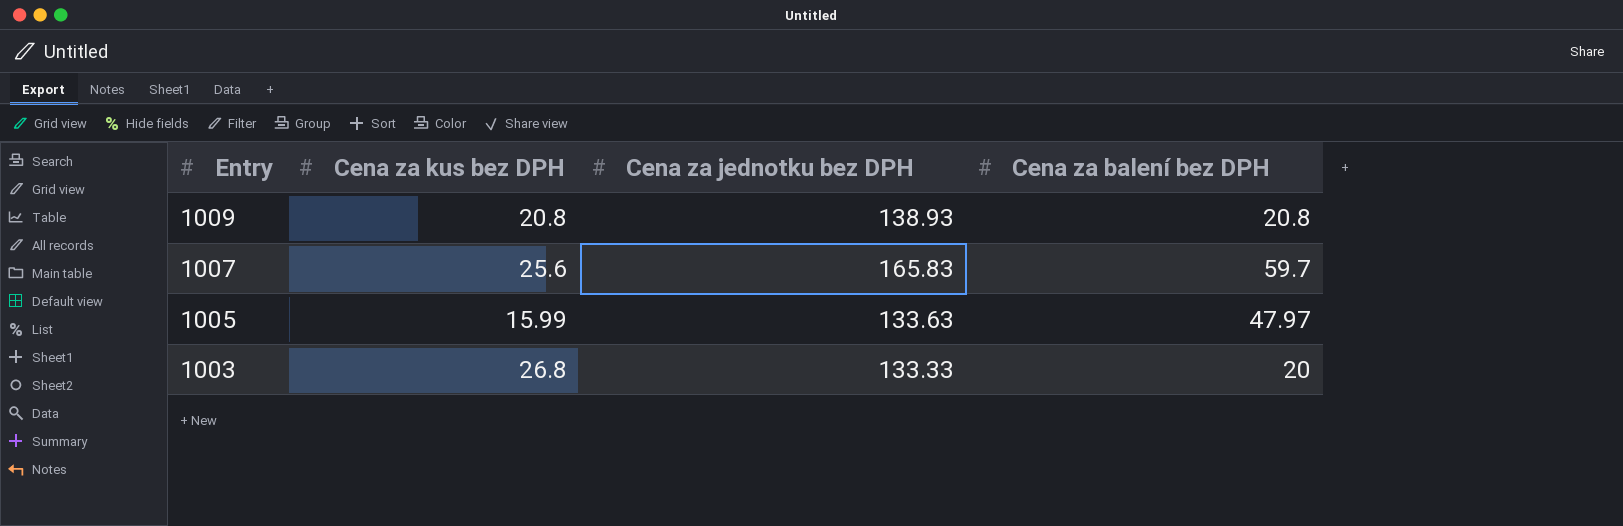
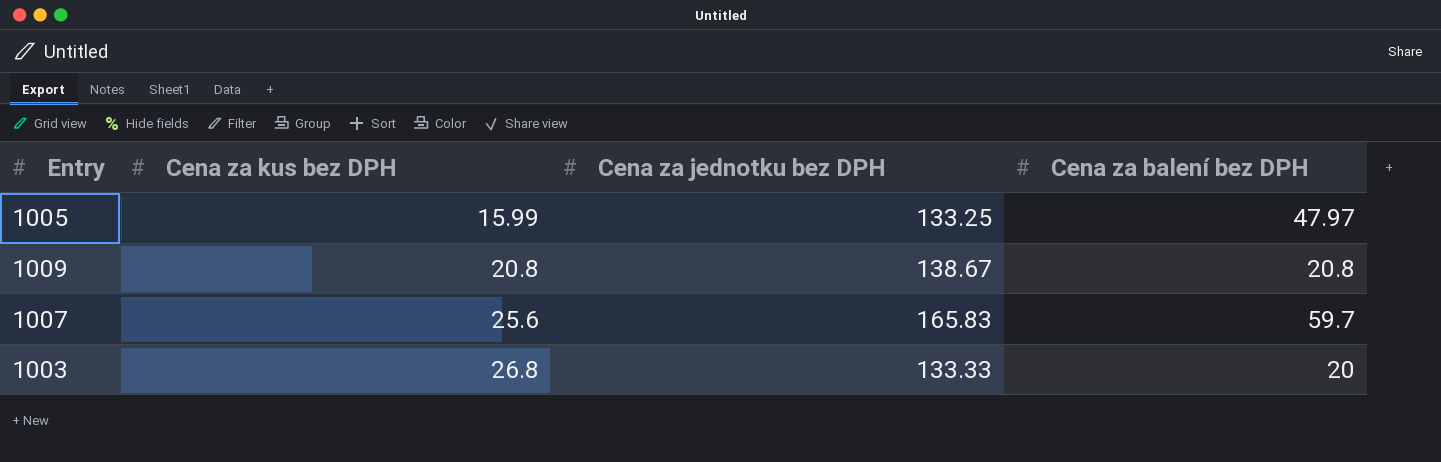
row order: Entry descending -> Cena za kus bez DPH ascending
1005 | Cena za jednotku bez DPH: 133.63 -> 133.25
1009 | Cena za jednotku bez DPH: 138.93 -> 138.67

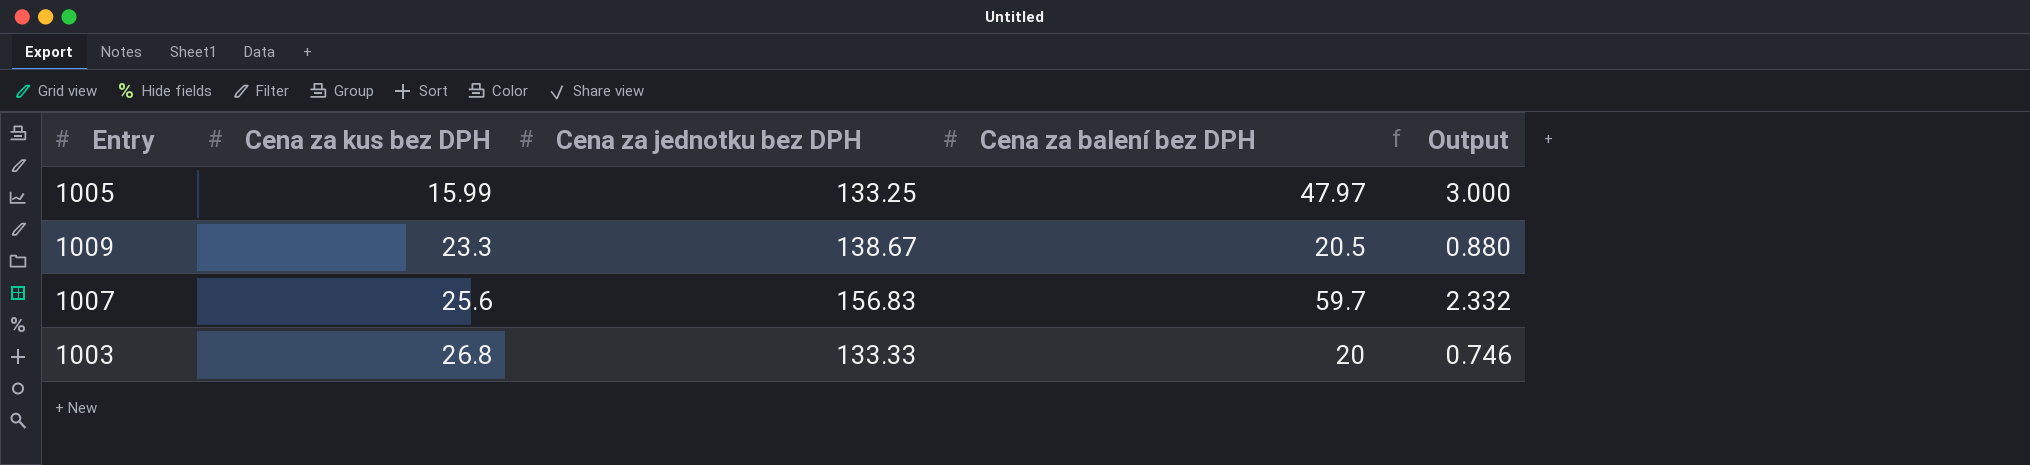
column Output | formula: none -> [Cena za balení bez DPH] / [Cena za kus bez DPH]
1009 | Cena za kus bez DPH: 20.8 -> 23.3
1009 | Cena za balení bez DPH: 20.8 -> 20.5
1007 | Cena za jednotku bez DPH: 165.83 -> 156.83

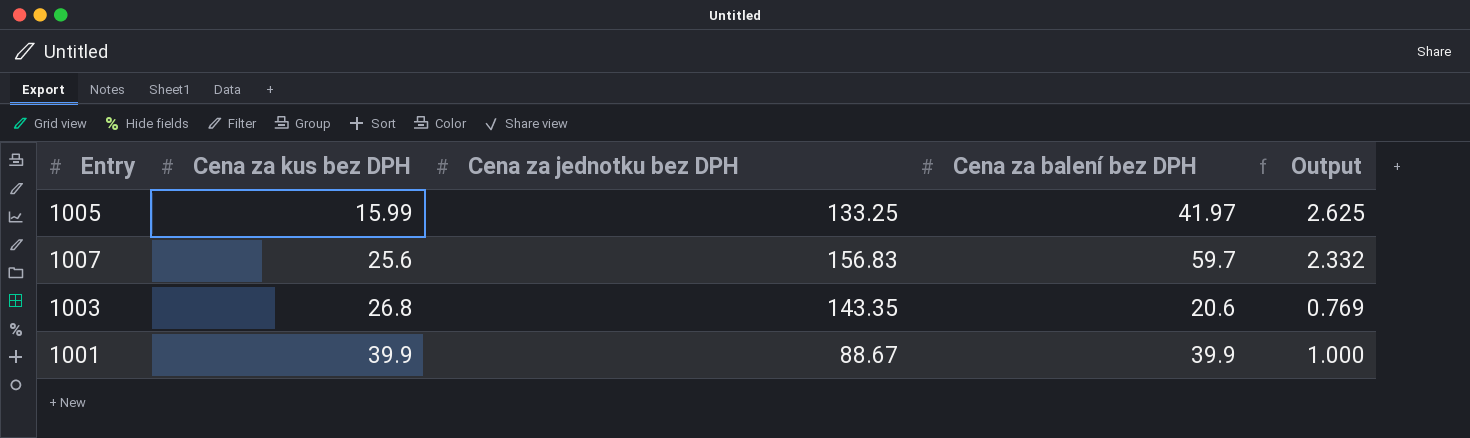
row 1009: 23.3 | 138.67 | 20.5 | 0.880 -> none
1005 | Cena za balení bez DPH: 47.97 -> 41.97
1005 | Output: 3.000 -> 2.625
1003 | Cena za jednotku bez DPH: 133.33 -> 143.35
1003 | Cena za balení bez DPH: 20 -> 20.6
1003 | Output: 0.746 -> 0.769
row 1001: none -> 39.9 | 88.67 | 39.9 | 1.000

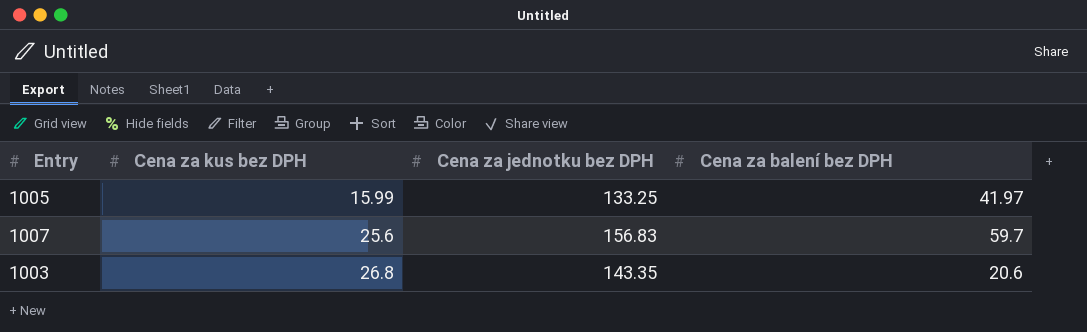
column Output | formula: [Cena za balení bez DPH] / [Cena za kus bez DPH] -> none
row 1001: 39.9 | 88.67 | 39.9 | 1.000 -> none

